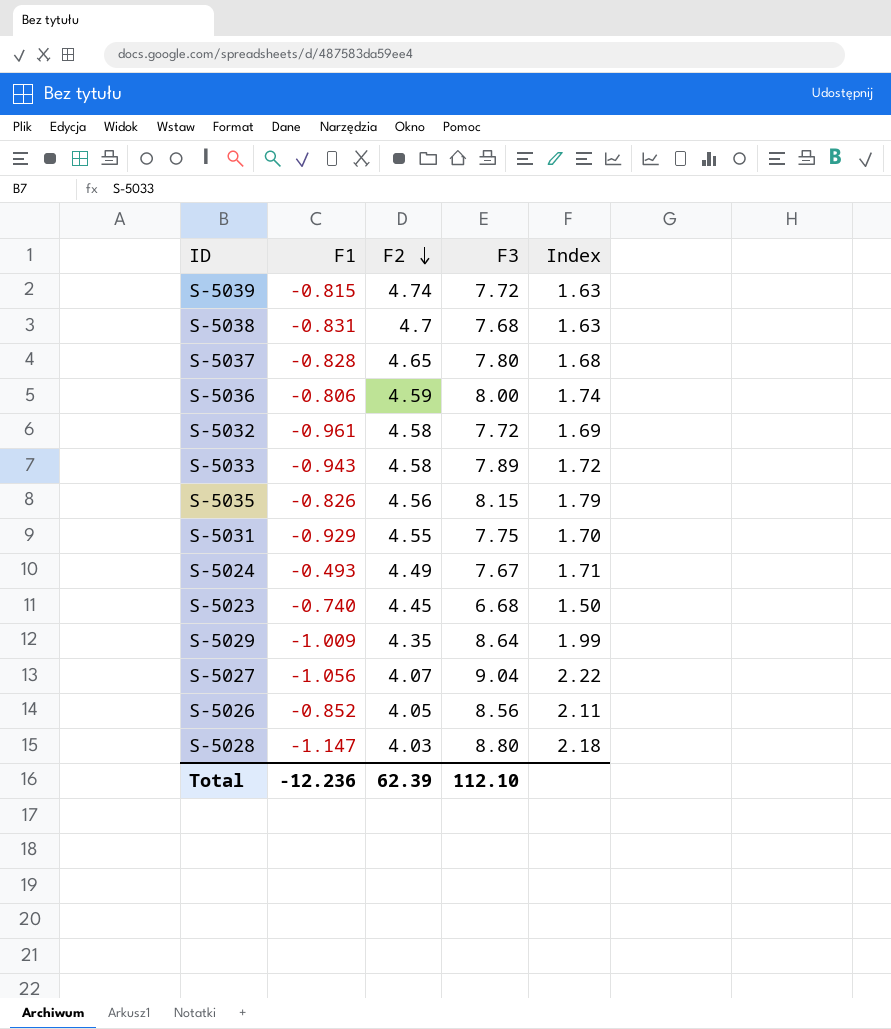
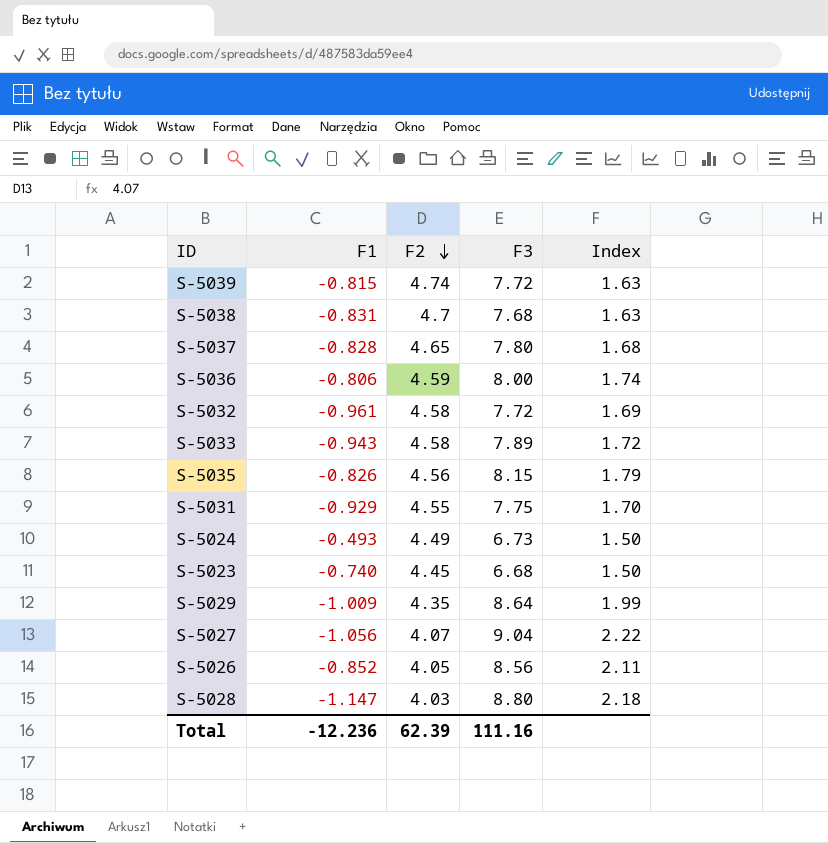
S-5024 | F3: 7.67 -> 6.73
S-5024 | Index: 1.71 -> 1.50
Total | F3: 112.10 -> 111.16

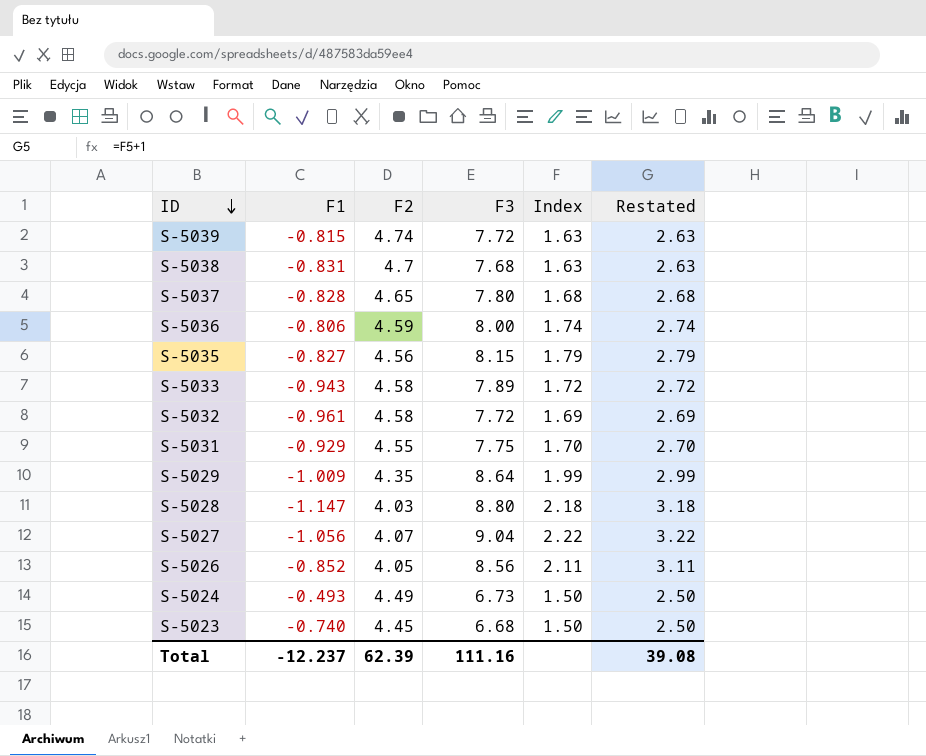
row order: F2 descending -> ID descending
column Restated | formula: none -> [Index] + 1
S-5035 | F1: -0.826 -> -0.827
Total | F1: -12.236 -> -12.237

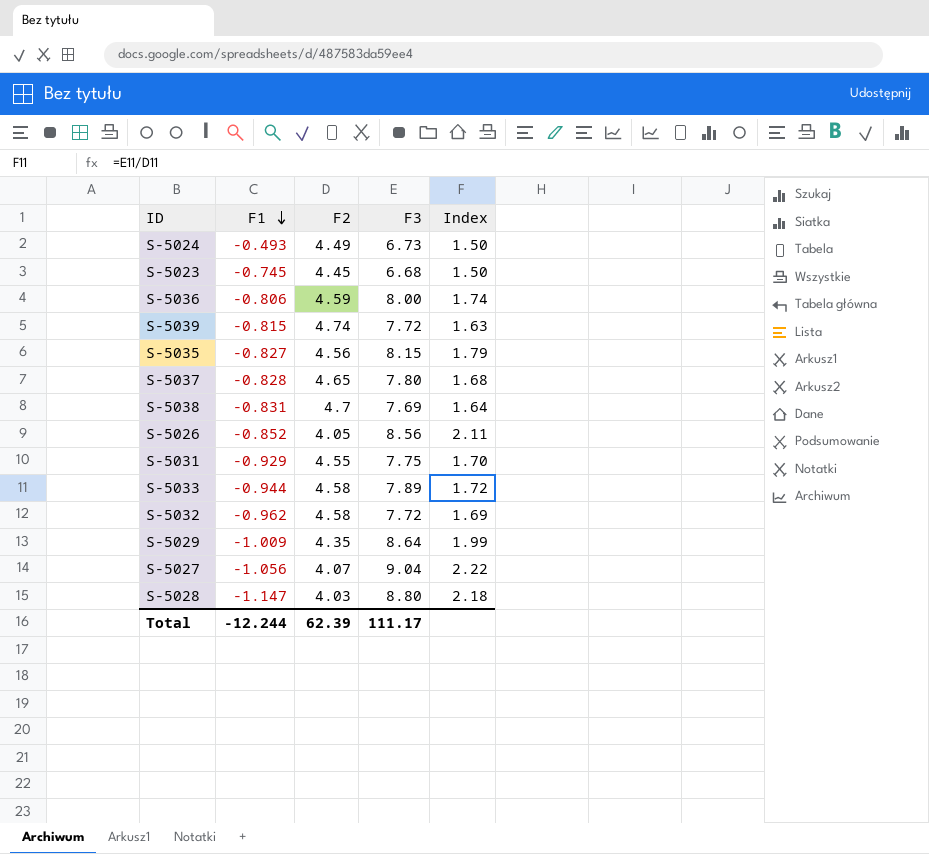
row order: ID descending -> F1 descending
column Restated | formula: [Index] + 1 -> none
S-5023 | F1: -0.740 -> -0.745
S-5038 | F3: 7.68 -> 7.69
S-5038 | Index: 1.63 -> 1.64
S-5033 | F1: -0.943 -> -0.944
S-5032 | F1: -0.961 -> -0.962
Total | F1: -12.237 -> -12.244
Total | F3: 111.16 -> 111.17

